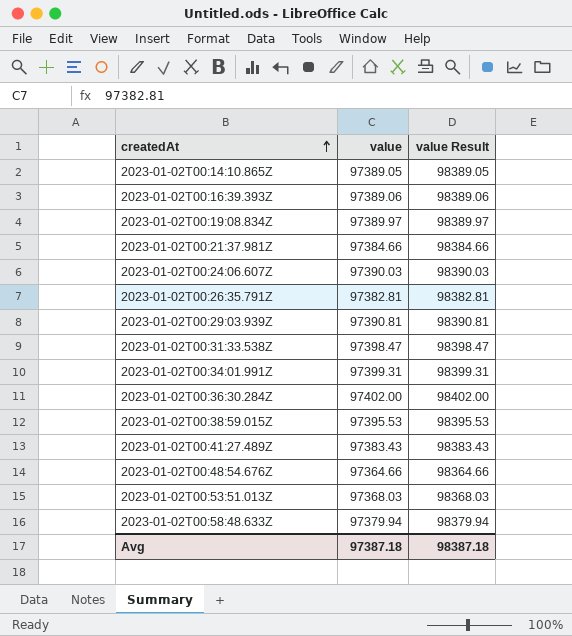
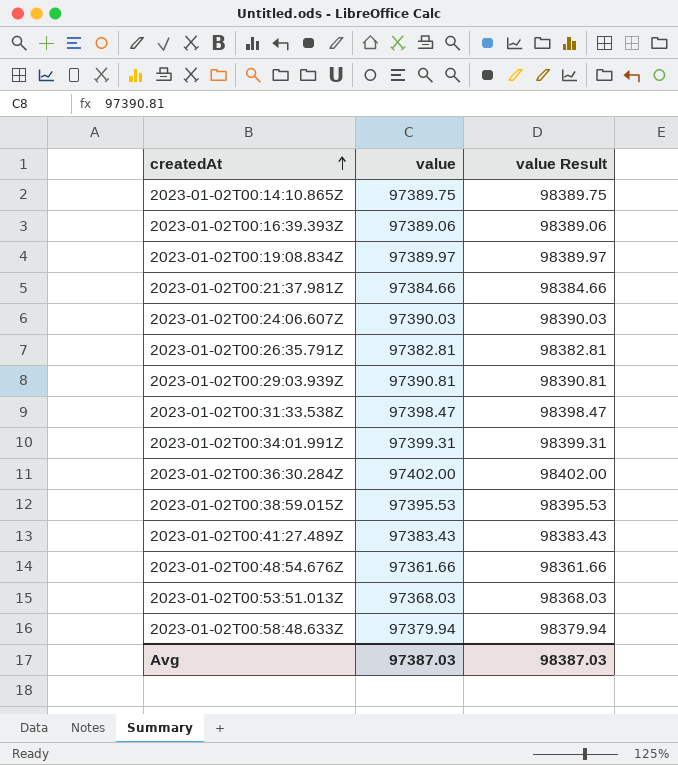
2023-01-02T00:14:10.865Z | value: 97389.05 -> 97389.75
2023-01-02T00:14:10.865Z | value Result: 98389.05 -> 98389.75
2023-01-02T00:48:54.676Z | value: 97364.66 -> 97361.66
2023-01-02T00:48:54.676Z | value Result: 98364.66 -> 98361.66
Avg | value: 97387.18 -> 97387.03
Avg | value Result: 98387.18 -> 98387.03

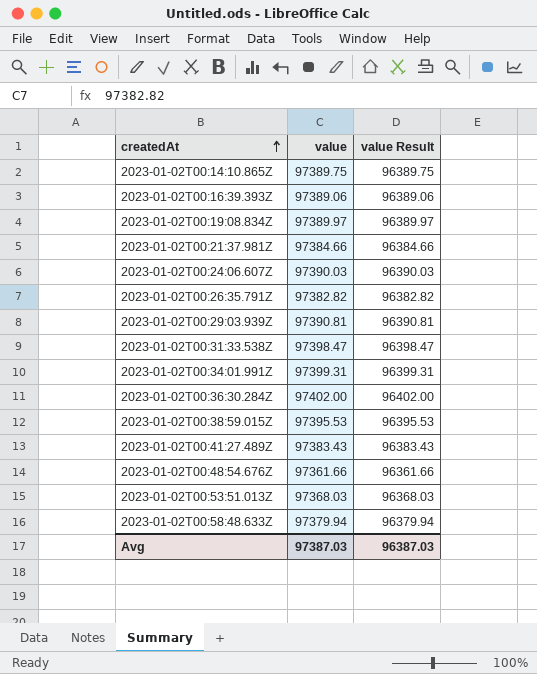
column value Result | formula: [value] + 1000 -> [value] - 1000
2023-01-02T00:26:35.791Z | value: 97382.81 -> 97382.82
Avg | value Result: 98387.03 -> 96387.03

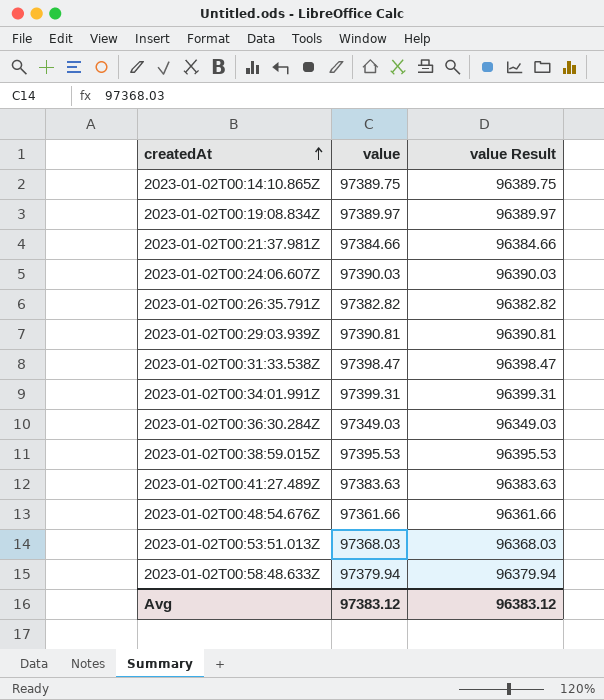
row 2023-01-02T00:16:39.393Z: 97389.06 | 96389.06 -> none
2023-01-02T00:36:30.284Z | value: 97402.00 -> 97349.03
2023-01-02T00:36:30.284Z | value Result: 96402.00 -> 96349.03
2023-01-02T00:41:27.489Z | value: 97383.43 -> 97383.63
2023-01-02T00:41:27.489Z | value Result: 96383.43 -> 96383.63
Avg | value: 97387.03 -> 97383.12
Avg | value Result: 96387.03 -> 96383.12

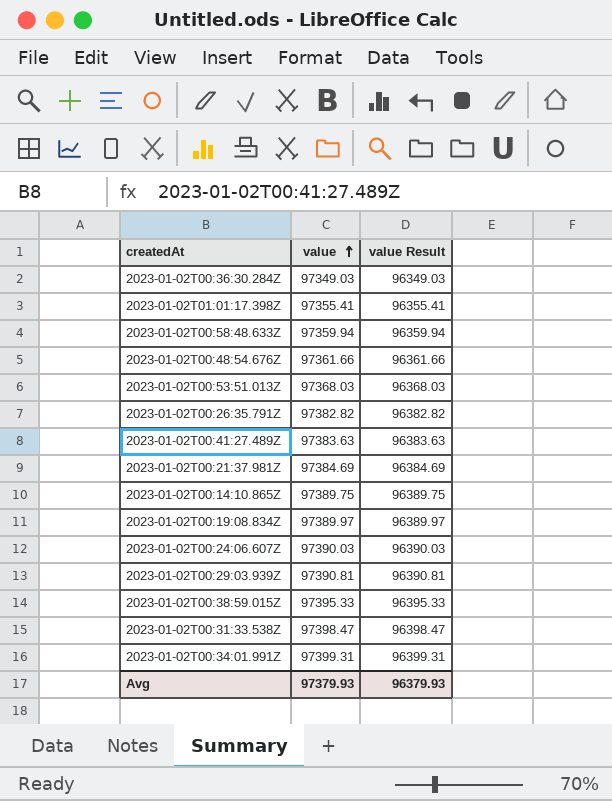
row order: createdAt ascending -> value ascending
row 2023-01-02T01:01:17.398Z: none -> 97355.41 | 96355.41
2023-01-02T00:58:48.633Z | value: 97379.94 -> 97359.94
2023-01-02T00:58:48.633Z | value Result: 96379.94 -> 96359.94
2023-01-02T00:21:37.981Z | value: 97384.66 -> 97384.69
2023-01-02T00:21:37.981Z | value Result: 96384.66 -> 96384.69
2023-01-02T00:38:59.015Z | value: 97395.53 -> 97395.33
2023-01-02T00:38:59.015Z | value Result: 96395.53 -> 96395.33
Avg | value: 97383.12 -> 97379.93
Avg | value Result: 96383.12 -> 96379.93

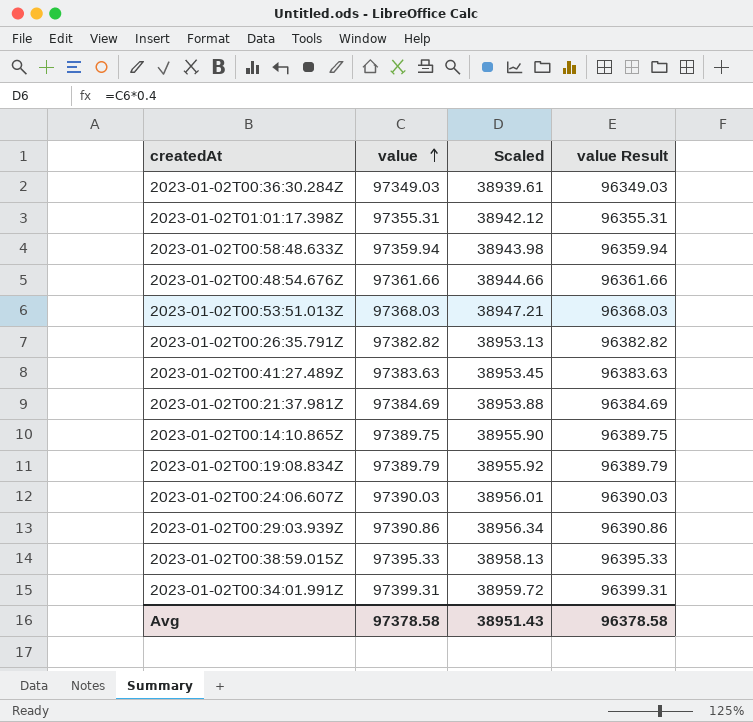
column Scaled | formula: none -> [value] * 0.4
row 2023-01-02T00:31:33.538Z: 97398.47 | 96398.47 -> none
2023-01-02T01:01:17.398Z | value: 97355.41 -> 97355.31
2023-01-02T01:01:17.398Z | value Result: 96355.41 -> 96355.31
2023-01-02T00:19:08.834Z | value: 97389.97 -> 97389.79
2023-01-02T00:19:08.834Z | value Result: 96389.97 -> 96389.79
2023-01-02T00:29:03.939Z | value: 97390.81 -> 97390.86
2023-01-02T00:29:03.939Z | value Result: 96390.81 -> 96390.86
Avg | value: 97379.93 -> 97378.58
Avg | value Result: 96379.93 -> 96378.58

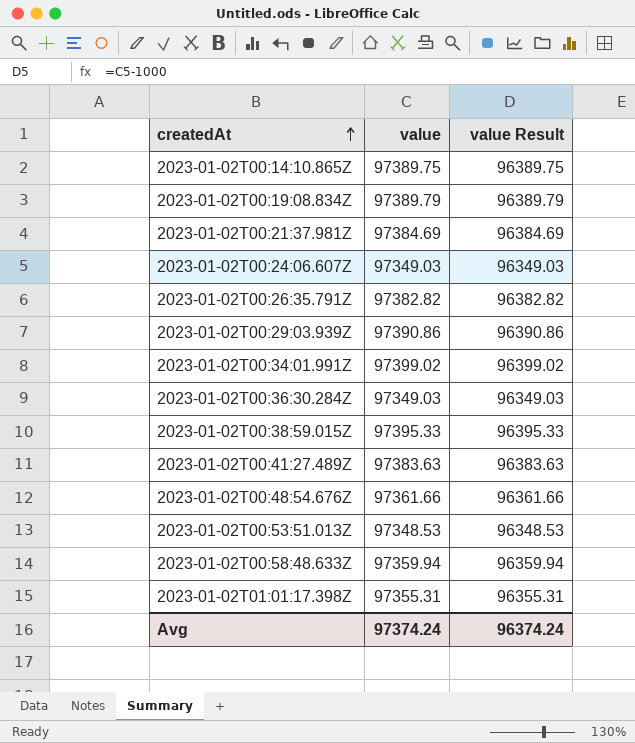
row order: value ascending -> createdAt ascending
column Scaled | formula: [value] * 0.4 -> none
2023-01-02T00:24:06.607Z | value: 97390.03 -> 97349.03
2023-01-02T00:24:06.607Z | value Result: 96390.03 -> 96349.03
2023-01-02T00:34:01.991Z | value: 97399.31 -> 97399.02
2023-01-02T00:34:01.991Z | value Result: 96399.31 -> 96399.02
2023-01-02T00:53:51.013Z | value: 97368.03 -> 97348.53
2023-01-02T00:53:51.013Z | value Result: 96368.03 -> 96348.53
Avg | value: 97378.58 -> 97374.24
Avg | value Result: 96378.58 -> 96374.24

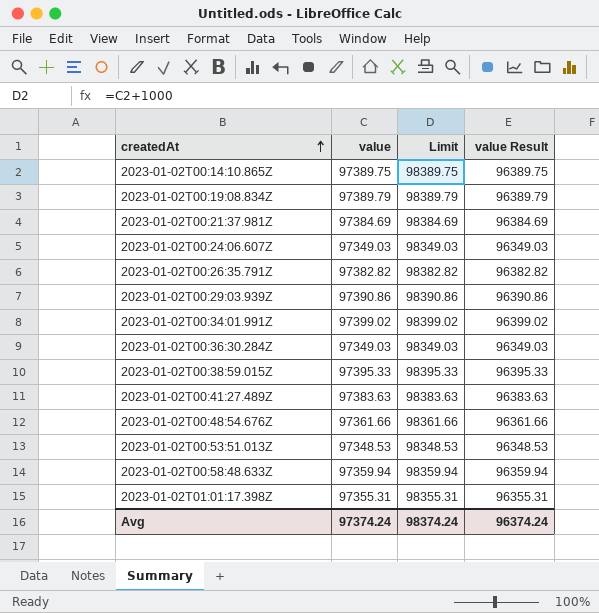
column Limit | formula: none -> [value] + 1000

